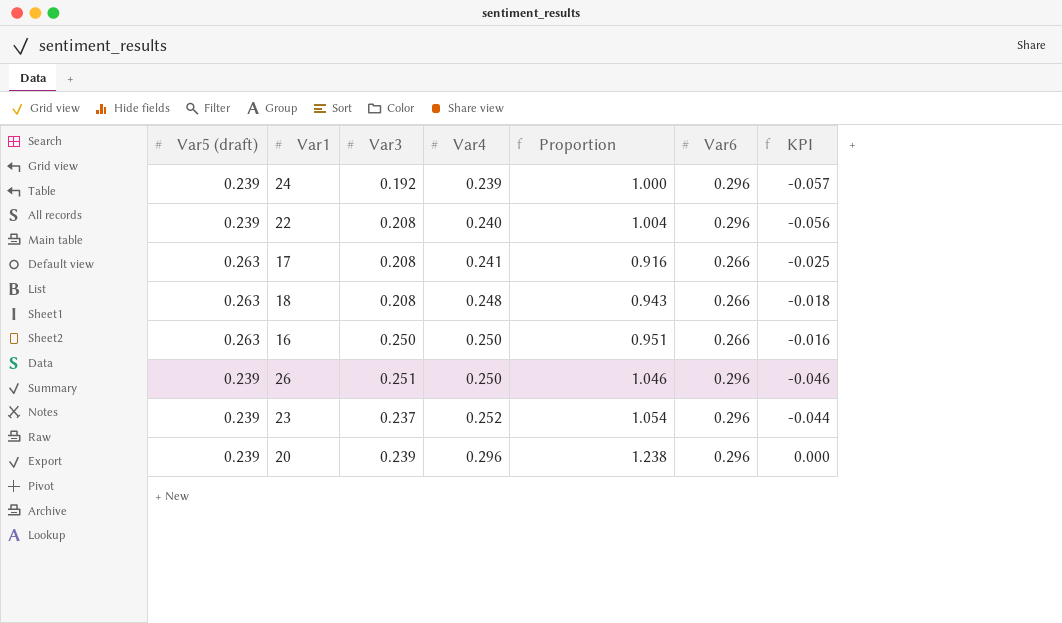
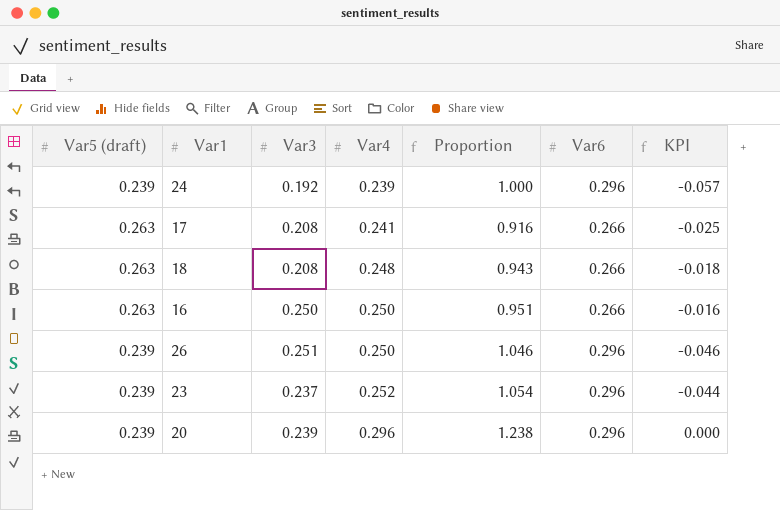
row 22: 0.239 | 0.208 | 0.240 | 1.004 | 0.296 | -0.056 -> none

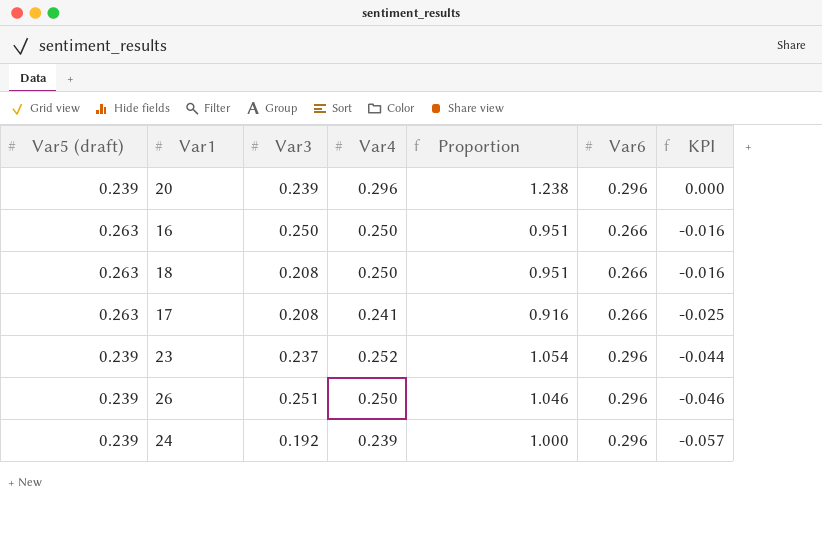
row order: Var4 ascending -> KPI descending
18 | Var4: 0.248 -> 0.250
18 | Proportion: 0.943 -> 0.951
18 | KPI: -0.018 -> -0.016

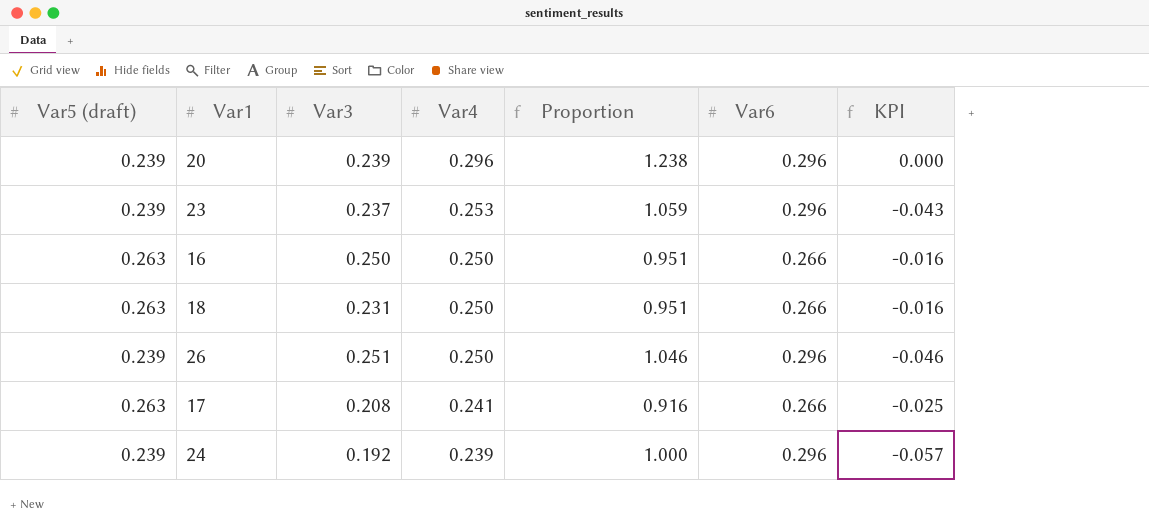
row order: KPI descending -> Var4 descending
23 | Var4: 0.252 -> 0.253
23 | Proportion: 1.054 -> 1.059
23 | KPI: -0.044 -> -0.043
18 | Var3: 0.208 -> 0.231

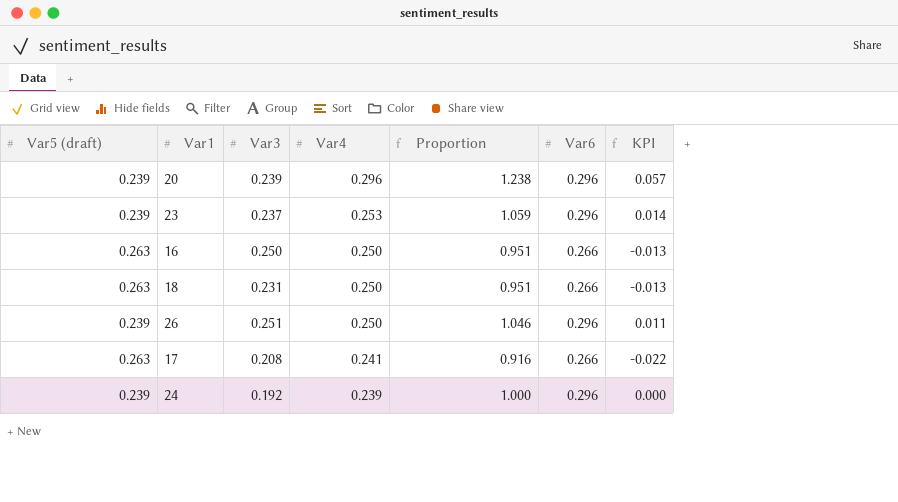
column KPI | formula: [Var4] - [Var6] -> [Var4] - [Var5 (draft)]

